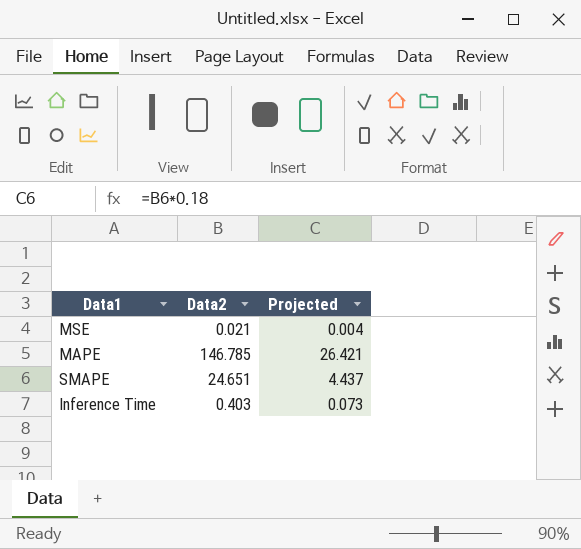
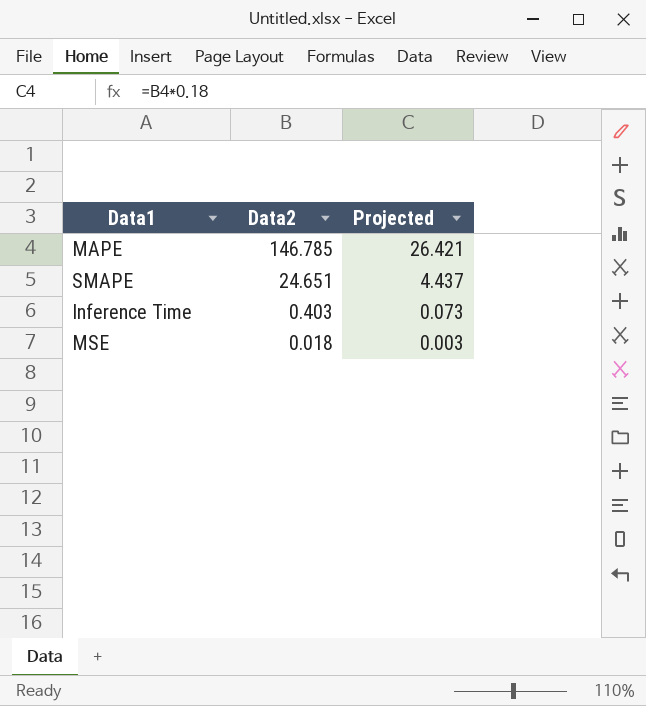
row order: none -> Data2 descending
MSE | Data2: 0.021 -> 0.018
MSE | Projected: 0.004 -> 0.003

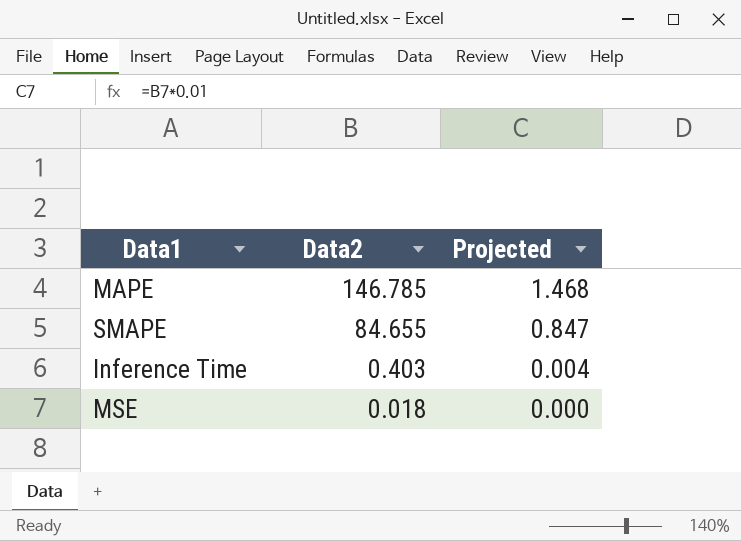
column Projected | formula: [Data2] * 0.18 -> [Data2] * 0.01
SMAPE | Data2: 24.651 -> 84.655

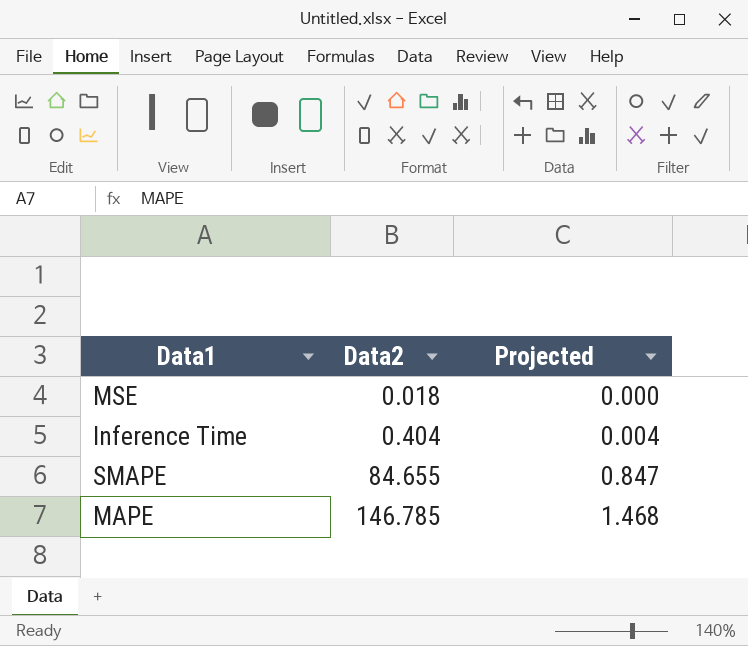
row order: Data2 descending -> Data2 ascending
Inference Time | Data2: 0.403 -> 0.404

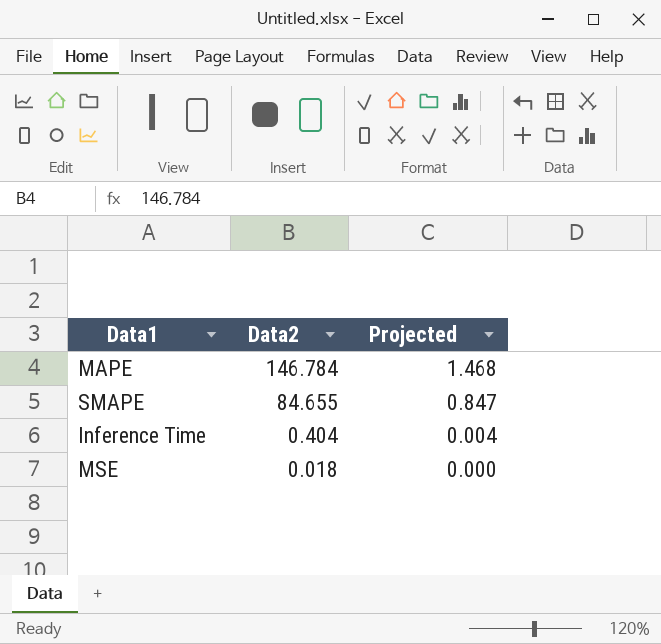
row order: Data2 ascending -> Data2 descending
MAPE | Data2: 146.785 -> 146.784

